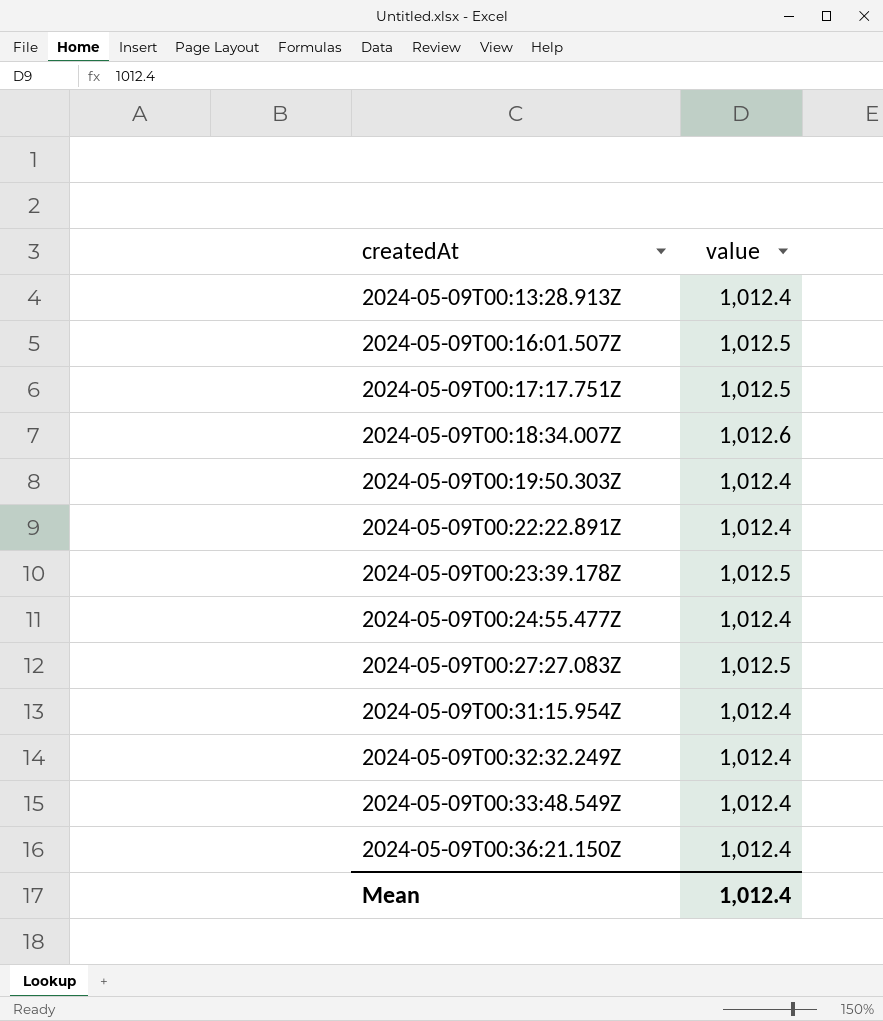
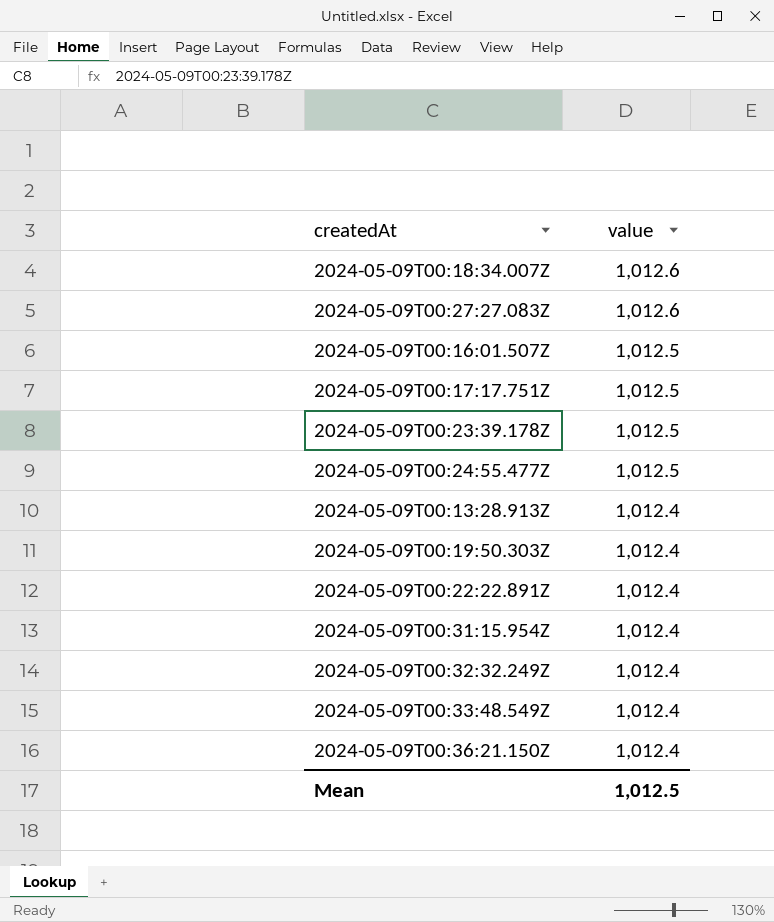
row order: createdAt ascending -> value descending
2024-05-09T00:27:27.083Z | value: 1,012.5 -> 1,012.6
2024-05-09T00:24:55.477Z | value: 1,012.4 -> 1,012.5
Mean | value: 1,012.4 -> 1,012.5

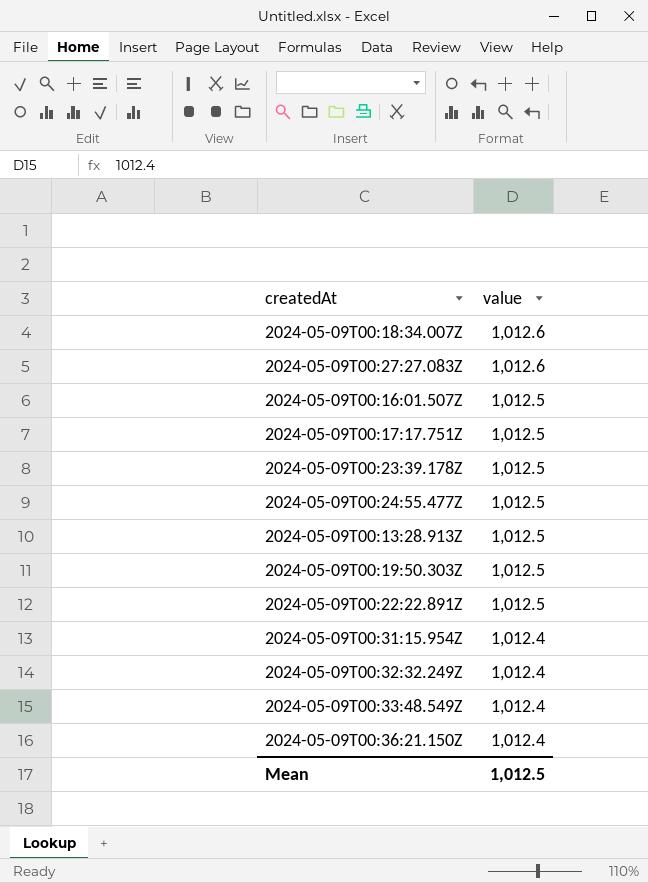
2024-05-09T00:13:28.913Z | value: 1,012.4 -> 1,012.5
2024-05-09T00:19:50.303Z | value: 1,012.4 -> 1,012.5
2024-05-09T00:22:22.891Z | value: 1,012.4 -> 1,012.5

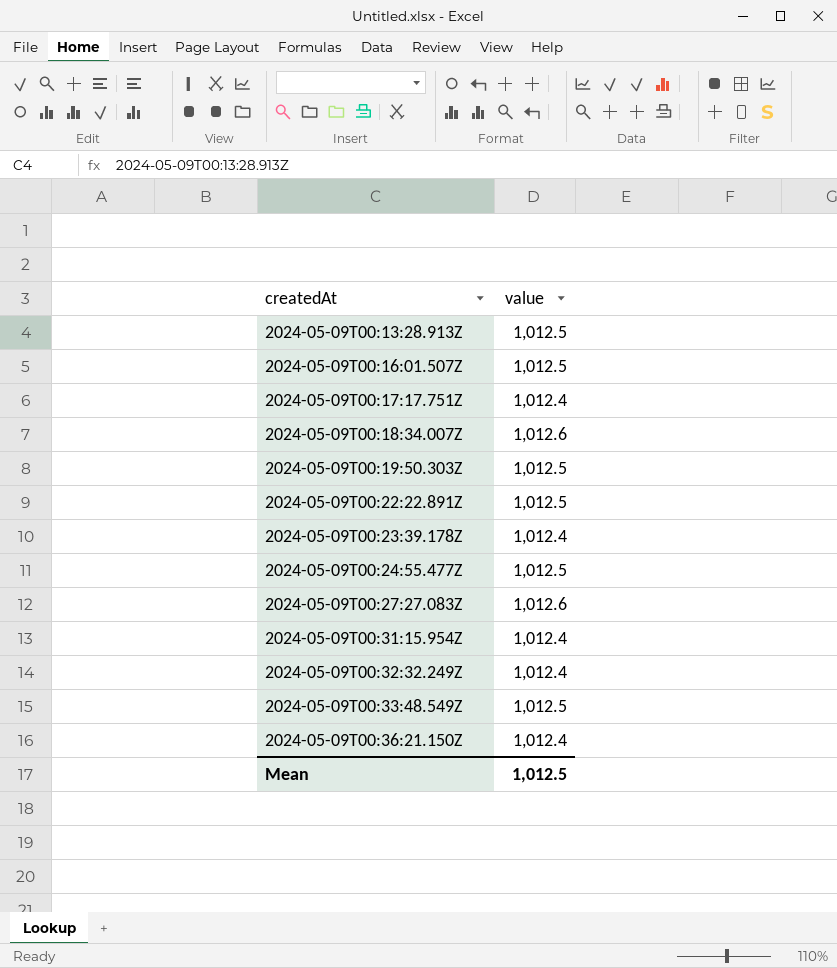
row order: value descending -> createdAt ascending
2024-05-09T00:17:17.751Z | value: 1,012.5 -> 1,012.4
2024-05-09T00:23:39.178Z | value: 1,012.5 -> 1,012.4
2024-05-09T00:33:48.549Z | value: 1,012.4 -> 1,012.5

